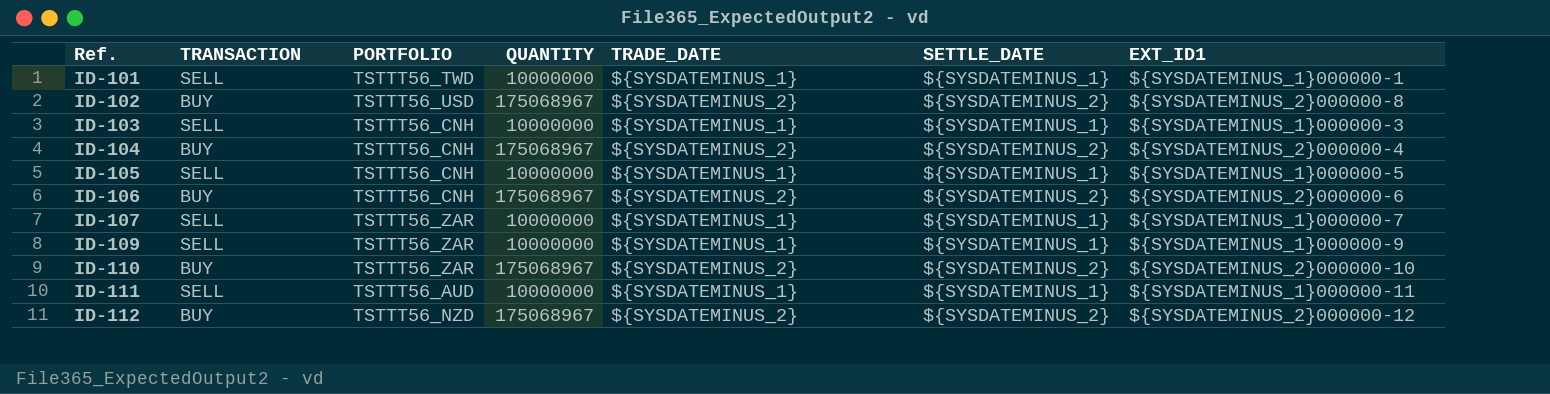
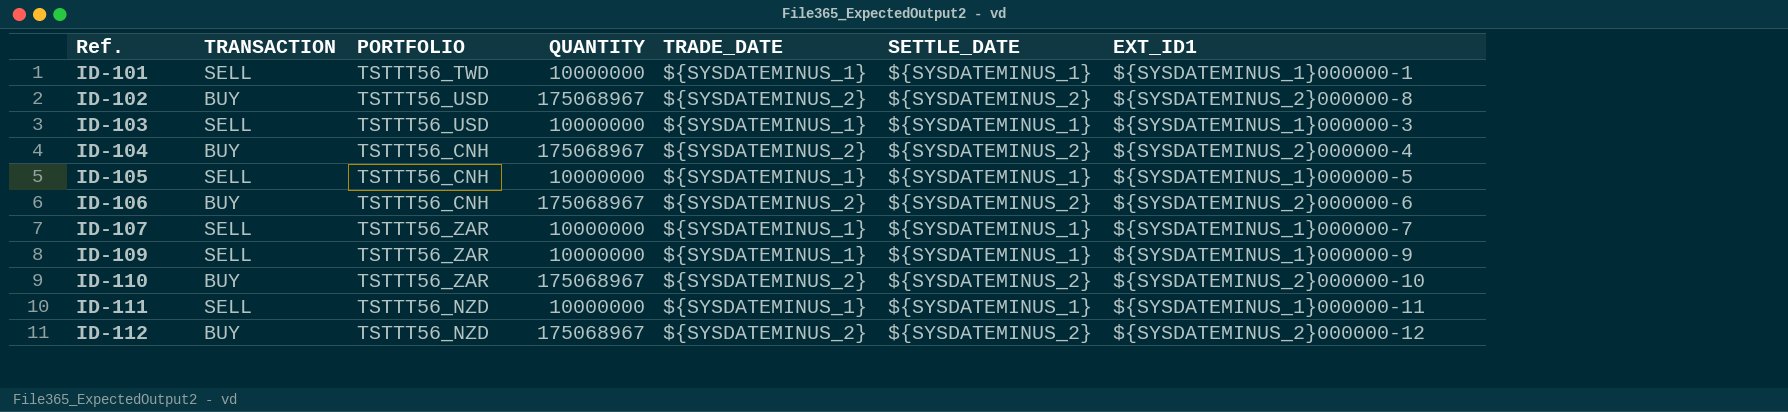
ID-103 | PORTFOLIO: TSTTT56_CNH -> TSTTT56_USD
ID-111 | PORTFOLIO: TSTTT56_AUD -> TSTTT56_NZD

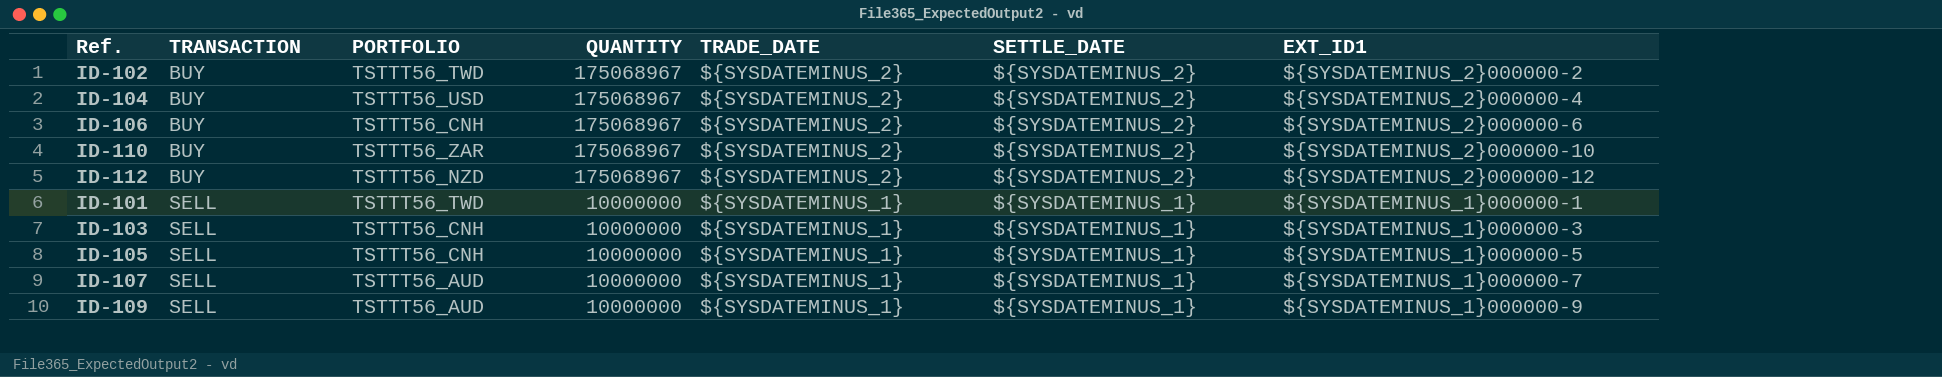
row order: Ref. ascending -> TRANSACTION ascending
row ID-111: SELL | TSTTT56_NZD | 10000000 | ${SYSDATEMINUS_1} | ${SYSDATEMINUS_1} | ${SYSDATEMINUS_1}000000-11 -> none
ID-102 | PORTFOLIO: TSTTT56_USD -> TSTTT56_TWD
ID-102 | EXT_ID1: ${SYSDATEMINUS_2}000000-8 -> ${SYSDATEMINUS_2}000000-2
ID-104 | PORTFOLIO: TSTTT56_CNH -> TSTTT56_USD
ID-103 | PORTFOLIO: TSTTT56_USD -> TSTTT56_CNH
ID-107 | PORTFOLIO: TSTTT56_ZAR -> TSTTT56_AUD
ID-109 | PORTFOLIO: TSTTT56_ZAR -> TSTTT56_AUD

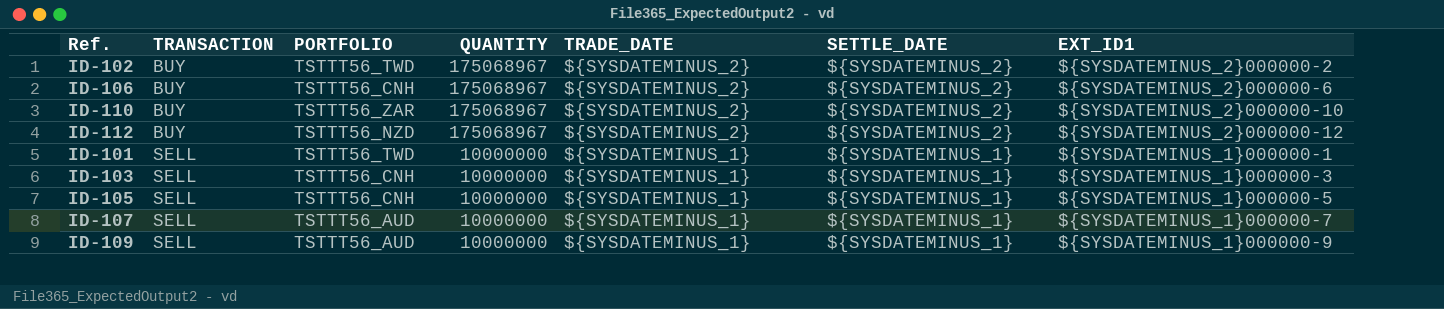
row ID-104: BUY | TSTTT56_USD | 175068967 | ${SYSDATEMINUS_2} | ${SYSDATEMINUS_2} | ${SYSDATEMINUS_2}000000-4 -> none

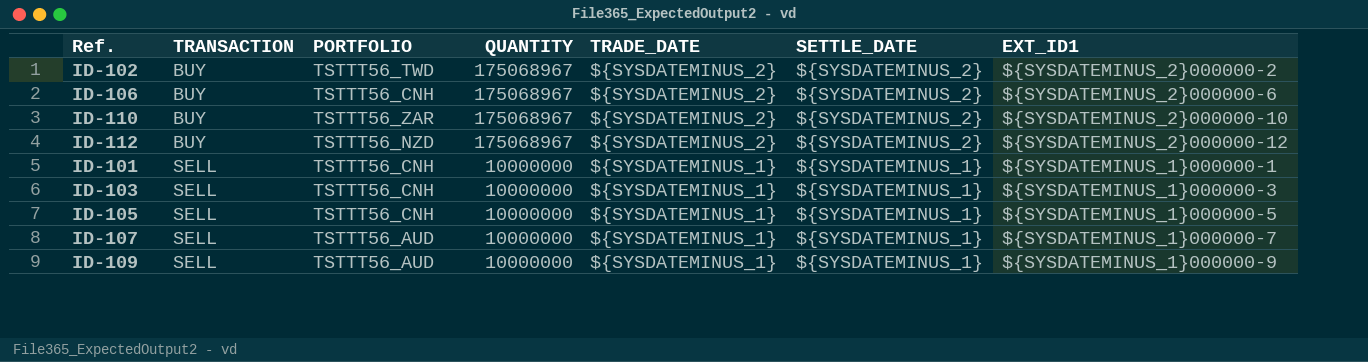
ID-101 | PORTFOLIO: TSTTT56_TWD -> TSTTT56_CNH

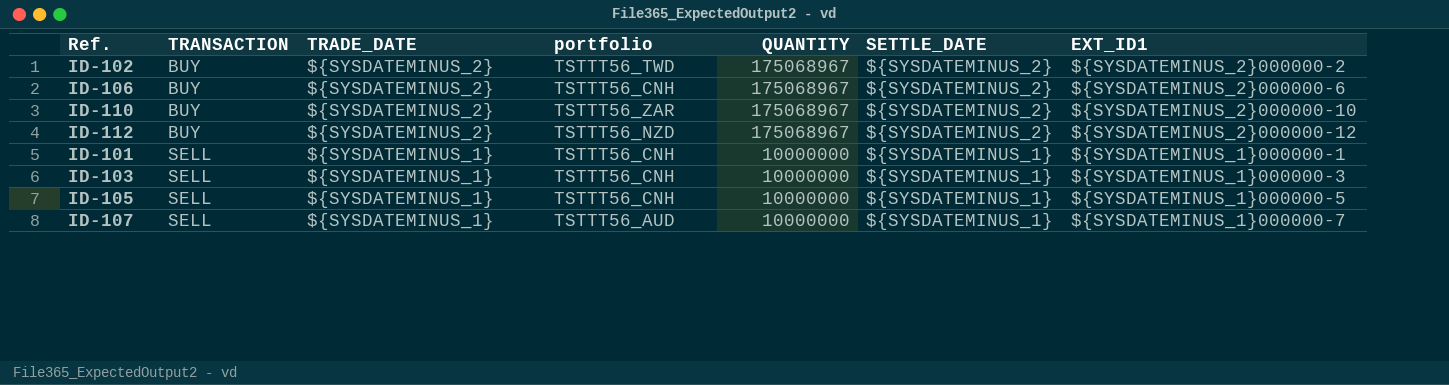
column TRADE_DATE | position: 5 -> 3
column name: PORTFOLIO -> portfolio
row ID-109: SELL | TSTTT56_AUD | 10000000 | ${SYSDATEMINUS_1} | ${SYSDATEMINUS_1} | ${SYSDATEMINUS_1}000000-9 -> none

